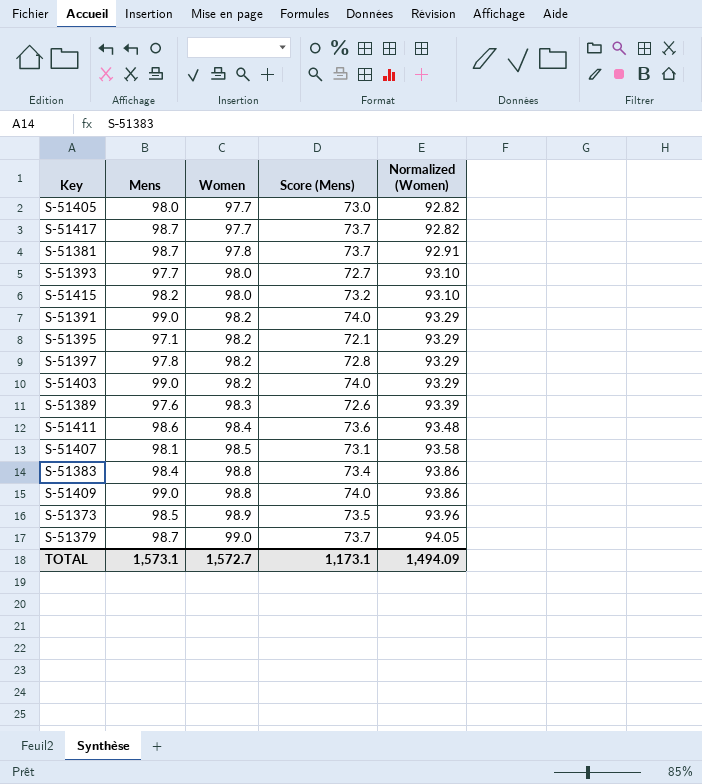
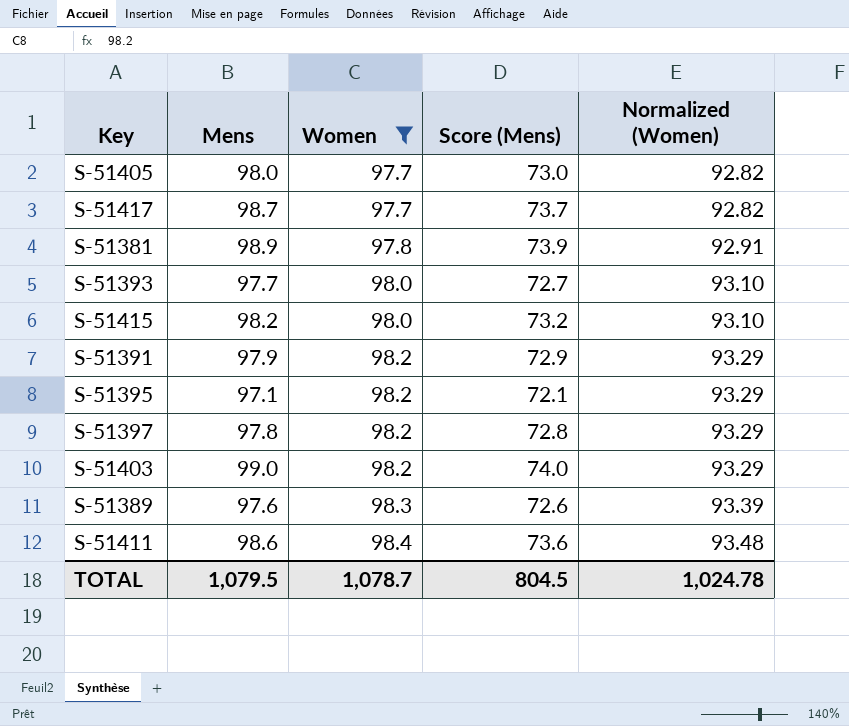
filter: none -> Women <= 98.4
S-51381 | Mens: 98.7 -> 98.9
S-51381 | Score (Mens): 73.7 -> 73.9
S-51391 | Mens: 99.0 -> 97.9
S-51391 | Score (Mens): 74.0 -> 72.9
TOTAL | Mens: 1,573.1 -> 1,079.5
TOTAL | Women: 1,572.7 -> 1,078.7
TOTAL | Score (Mens): 1,173.1 -> 804.5
TOTAL | Normalized (Women): 1,494.09 -> 1,024.78

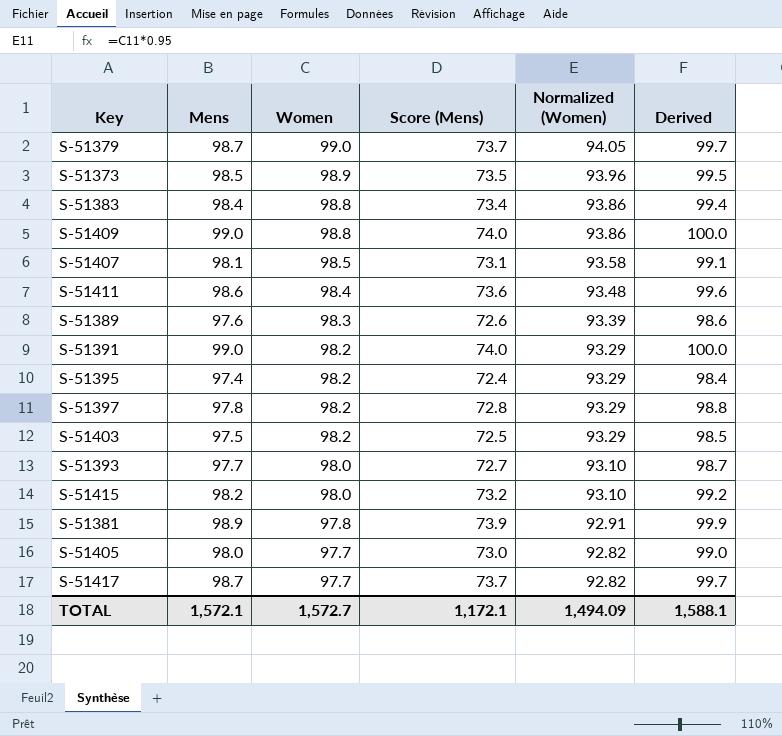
filter: Women <= 98.4 -> none
row order: Women ascending -> Women descending
column Derived | formula: none -> [Mens] + 1
S-51391 | Mens: 97.9 -> 99.0
S-51391 | Score (Mens): 72.9 -> 74.0
S-51395 | Mens: 97.1 -> 97.4
S-51395 | Score (Mens): 72.1 -> 72.4
S-51403 | Mens: 99.0 -> 97.5
S-51403 | Score (Mens): 74.0 -> 72.5
TOTAL | Mens: 1,079.5 -> 1,572.1
TOTAL | Women: 1,078.7 -> 1,572.7
TOTAL | Score (Mens): 804.5 -> 1,172.1
TOTAL | Normalized (Women): 1,024.78 -> 1,494.09

